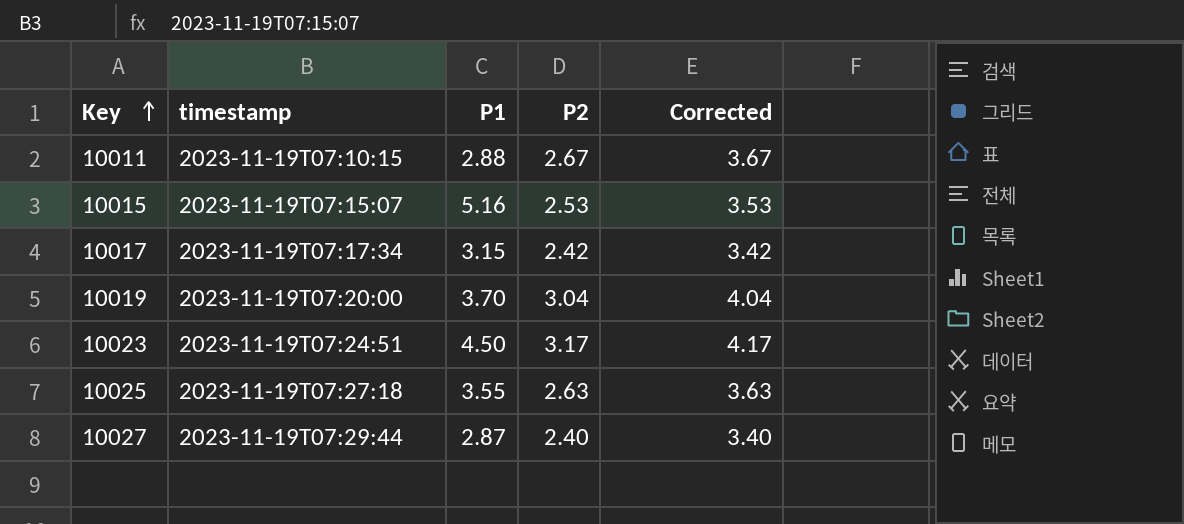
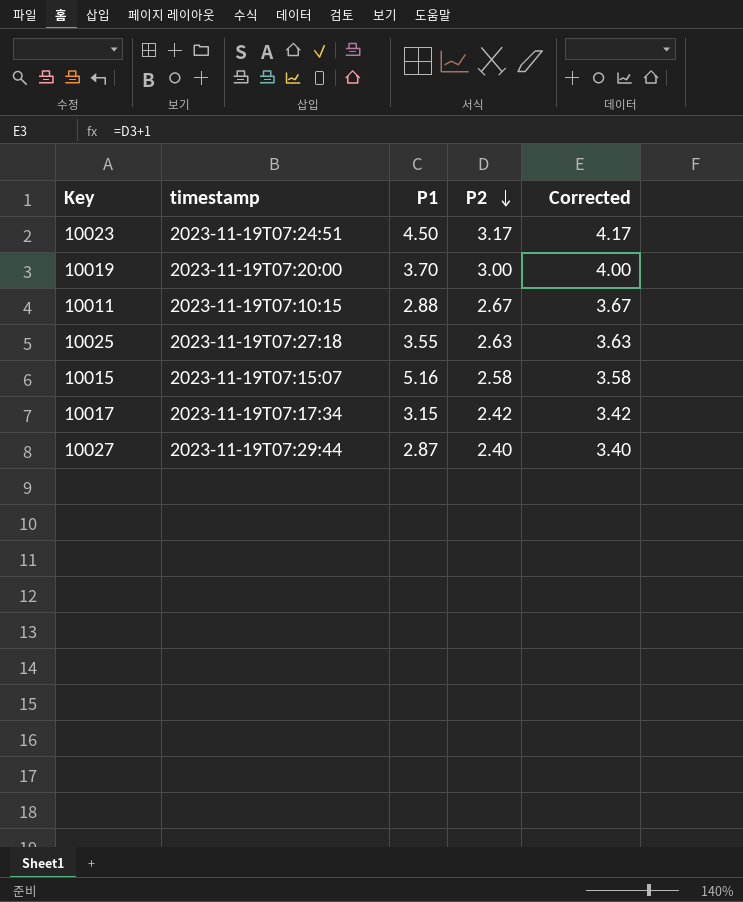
row order: Key ascending -> P2 descending
10019 | P2: 3.04 -> 3.00
10019 | Corrected: 4.04 -> 4.00
10015 | P2: 2.53 -> 2.58
10015 | Corrected: 3.53 -> 3.58

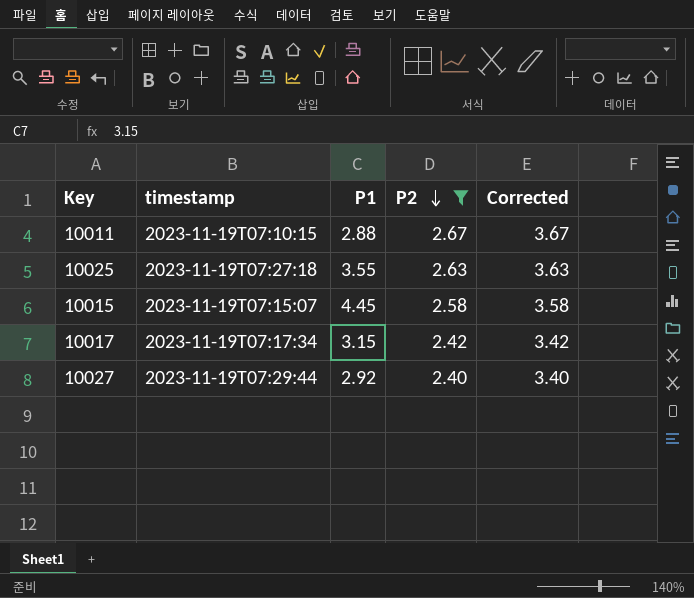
filter: none -> P2 <= 2.67
10015 | P1: 5.16 -> 4.45
10027 | P1: 2.87 -> 2.92

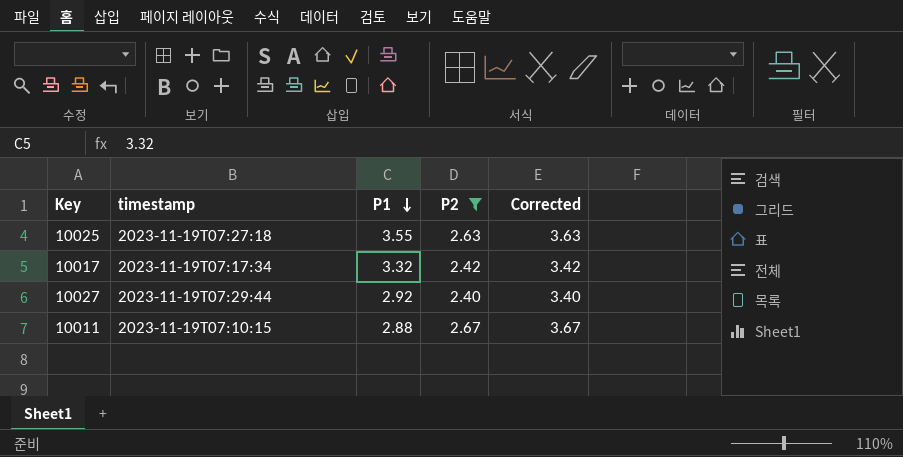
row order: P2 descending -> P1 descending
row 10015: 2023-11-19T07:15:07 | 4.45 | 2.58 | 3.58 -> none
10017 | P1: 3.15 -> 3.32

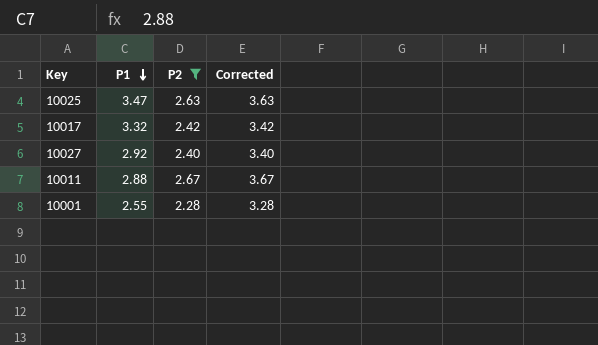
column timestamp | position: 2 -> none
10025 | P1: 3.55 -> 3.47
row 10001: none -> 2.55 | 2.28 | 3.28

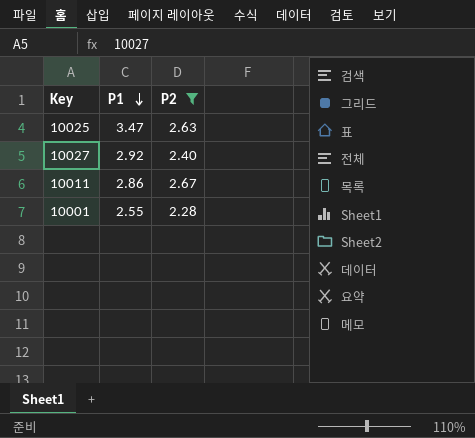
column Corrected | formula: [P2] + 1 -> none
row 10017: 3.32 | 2.42 | 3.42 -> none
10011 | P1: 2.88 -> 2.86

